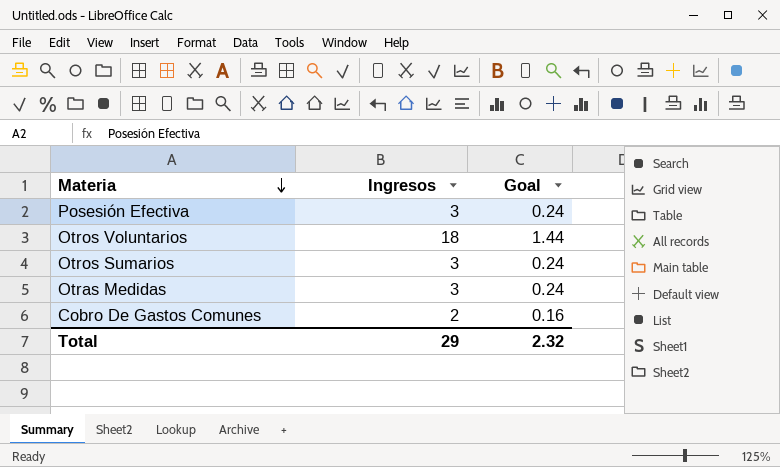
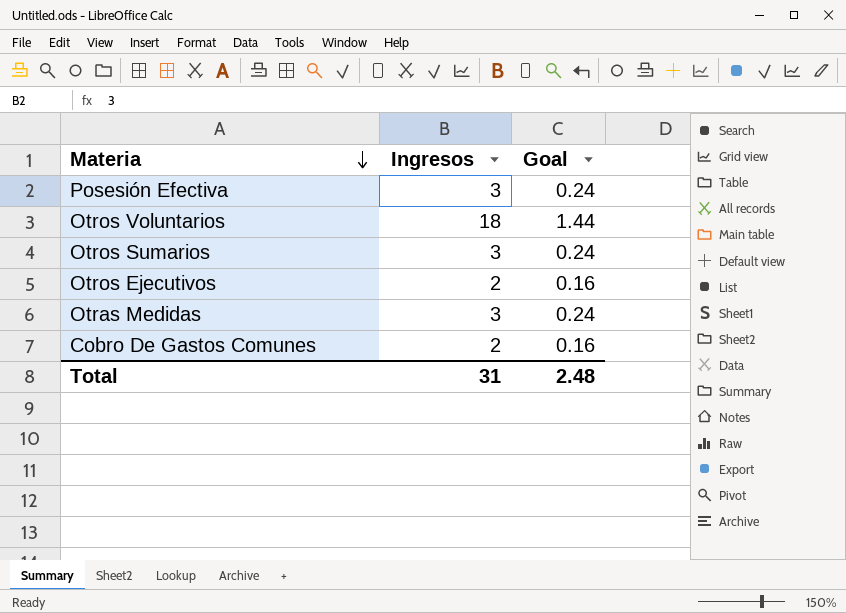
row Otros Ejecutivos: none -> 2 | 0.16
Total | Ingresos: 29 -> 31
Total | Goal: 2.32 -> 2.48

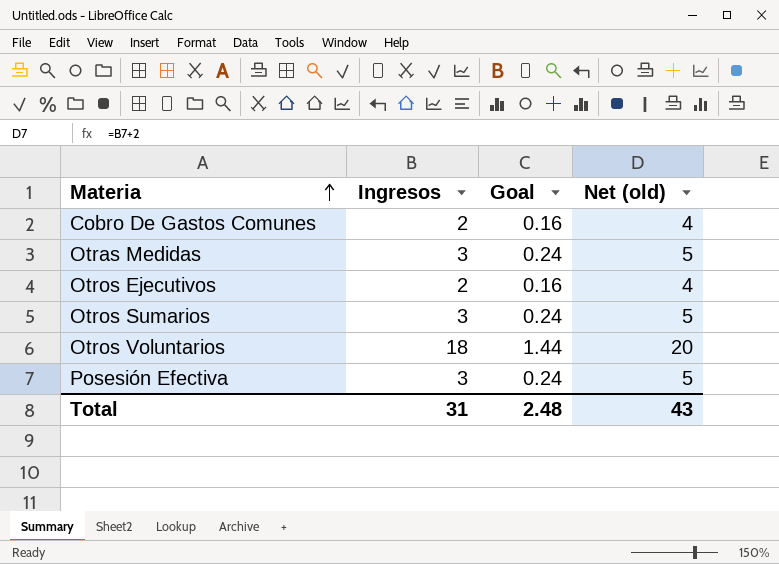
row order: Materia descending -> Materia ascending
column Net (old) | formula: none -> [Ingresos] + 2

